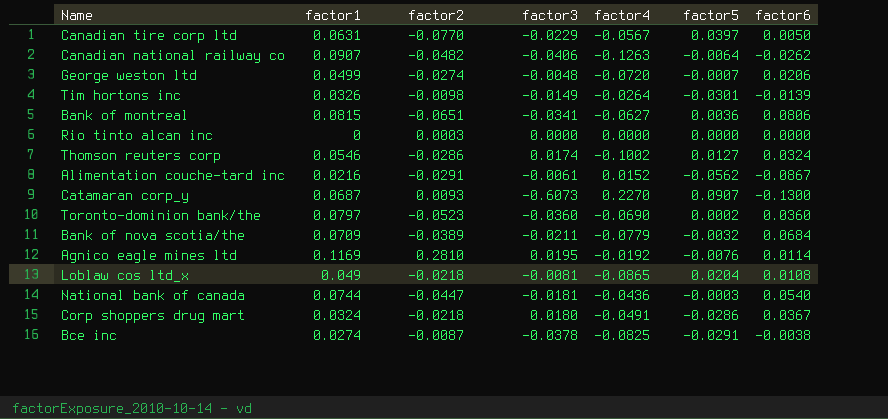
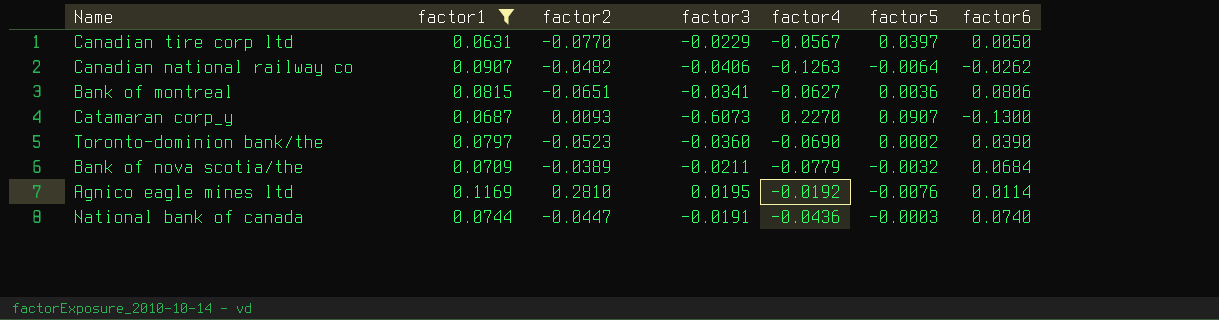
filter: none -> factor1 >= 0.0631
Toronto-dominion bank/the | factor6: 0.0360 -> 0.0390
National bank of canada | factor3: -0.0181 -> -0.0191
National bank of canada | factor6: 0.0540 -> 0.0740

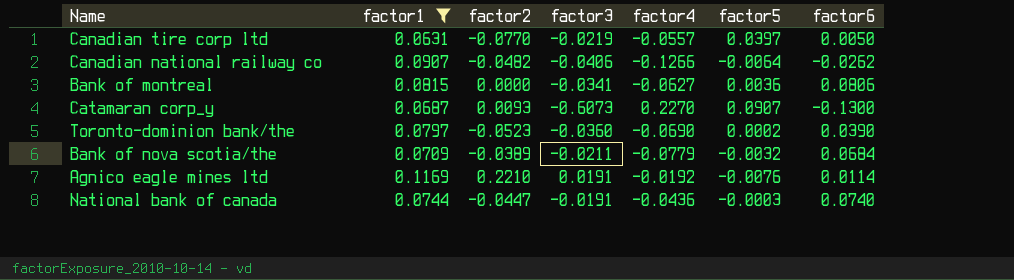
Canadian tire corp ltd | factor3: -0.0229 -> -0.0219
Canadian tire corp ltd | factor4: -0.0567 -> -0.0557
Canadian national railway co | factor4: -0.1263 -> -0.1266
Bank of montreal | factor2: -0.0651 -> 0.0000
Agnico eagle mines ltd | factor2: 0.2810 -> 0.2210
Agnico eagle mines ltd | factor3: 0.0195 -> 0.0191

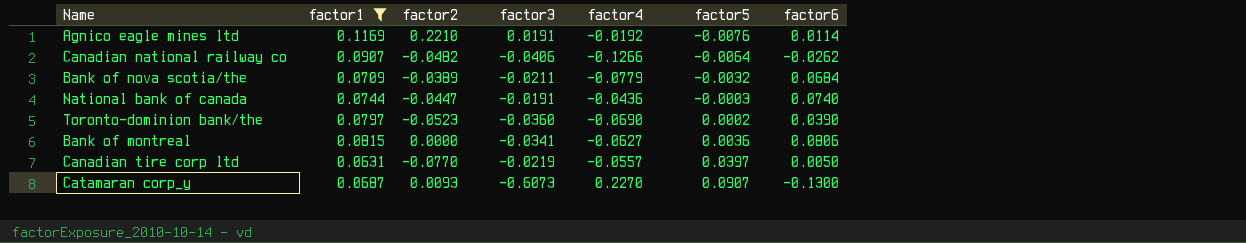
row order: none -> factor5 ascending

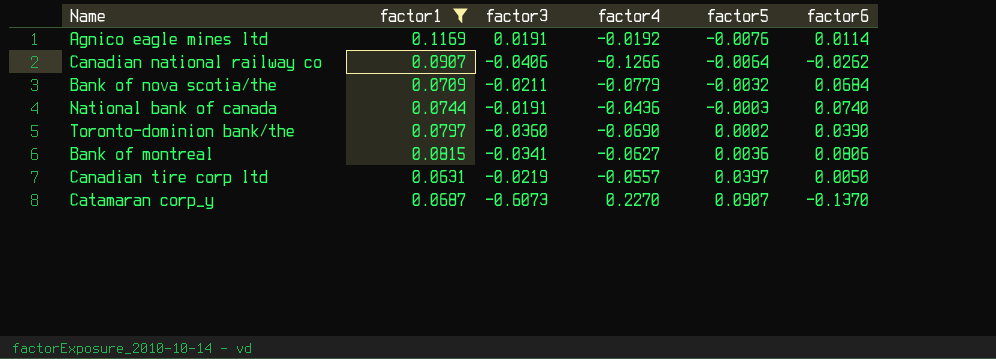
column factor2 | position: 3 -> none
Catamaran corp_y | factor6: -0.1300 -> -0.1370

